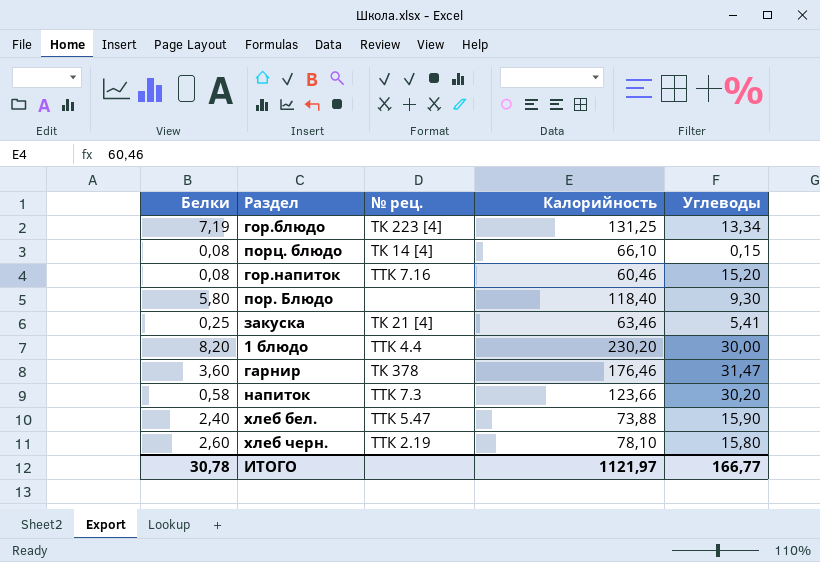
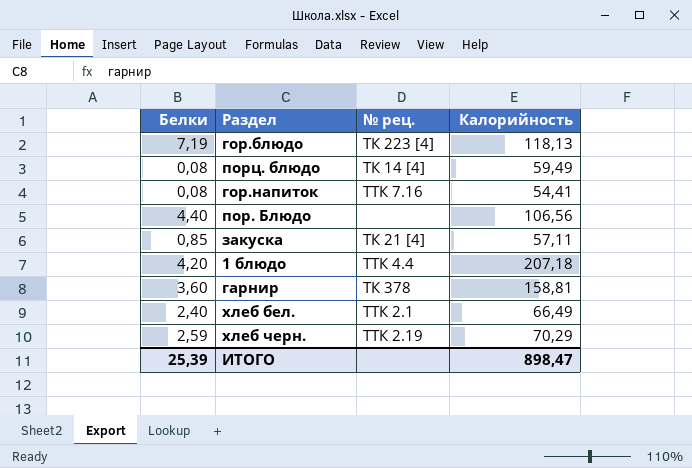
column Углеводы | position: 5 -> none
row напиток: 0,58 | ТТК 7.3 | 123,66 | 30,20 -> none
гор.блюдо | Калорийность: 131,25 -> 118,13
порц. блюдо | Калорийность: 66,10 -> 59,49
гор.напиток | Калорийность: 60,46 -> 54,41
пор. Блюдо | Белки: 5,80 -> 4,40
пор. Блюдо | Калорийность: 118,40 -> 106,56
закуска | Белки: 0,25 -> 0,85
закуска | Калорийность: 63,46 -> 57,11
1 блюдо | Белки: 8,20 -> 4,20
1 блюдо | Калорийность: 230,20 -> 207,18
гарнир | Калорийность: 176,46 -> 158,81
хлеб бел. | № рец.: ТТК 5.47 -> ТТК 2.1
хлеб бел. | Калорийность: 73,88 -> 66,49
хлеб черн. | Белки: 2,60 -> 2,59
хлеб черн. | Калорийность: 78,10 -> 70,29
ИТОГО | Белки: 30,78 -> 25,39
ИТОГО | Калорийность: 1121,97 -> 898,47

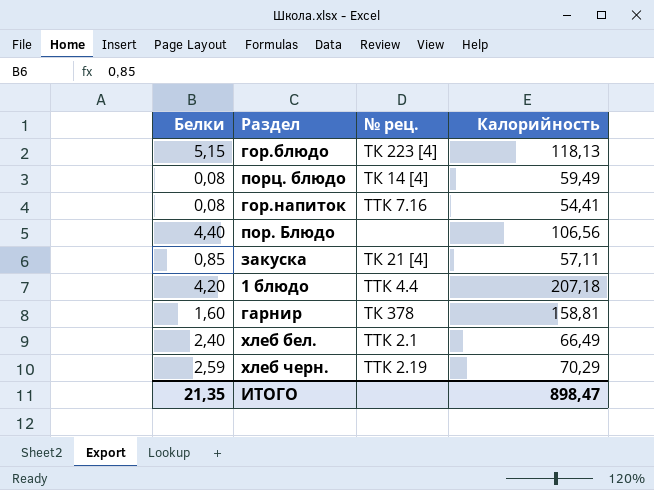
гор.блюдо | Белки: 7,19 -> 5,15
гарнир | Белки: 3,60 -> 1,60
ИТОГО | Белки: 25,39 -> 21,35

